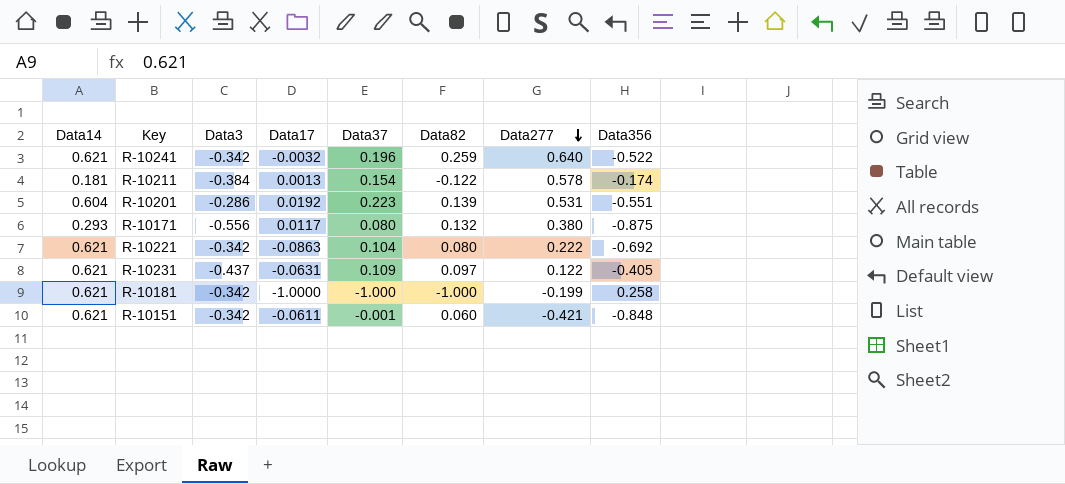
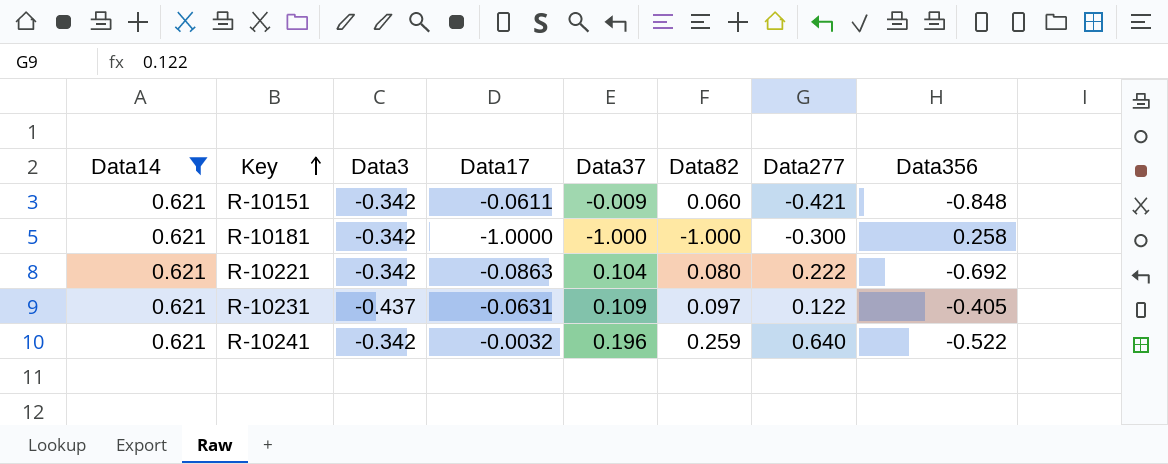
filter: none -> Data14 = 0.621
row order: Data277 descending -> Key ascending
R-10151 | Data37: -0.001 -> -0.009
R-10181 | Data277: -0.199 -> -0.300

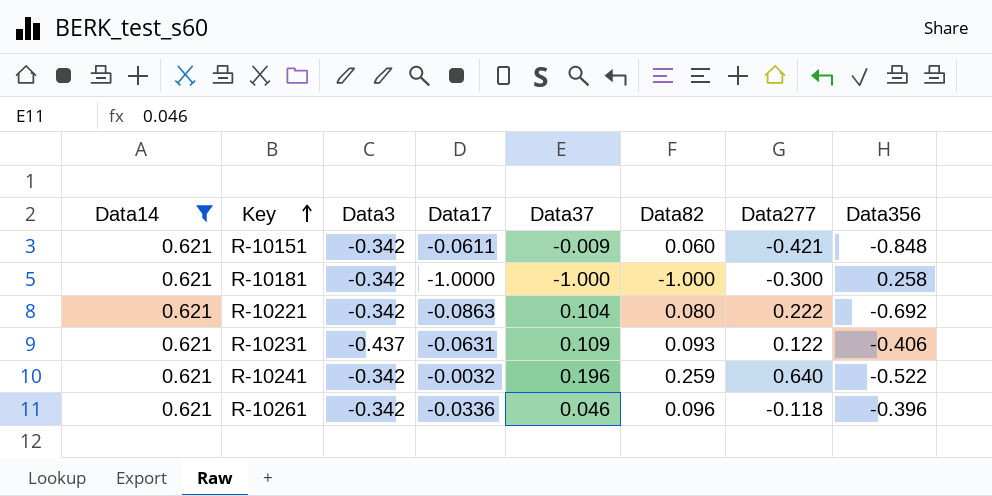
R-10231 | Data82: 0.097 -> 0.093
R-10231 | Data356: -0.405 -> -0.406
row R-10261: none -> 0.621 | -0.342 | -0.0336 | 0.046 | 0.096 | -0.118 | -0.396

